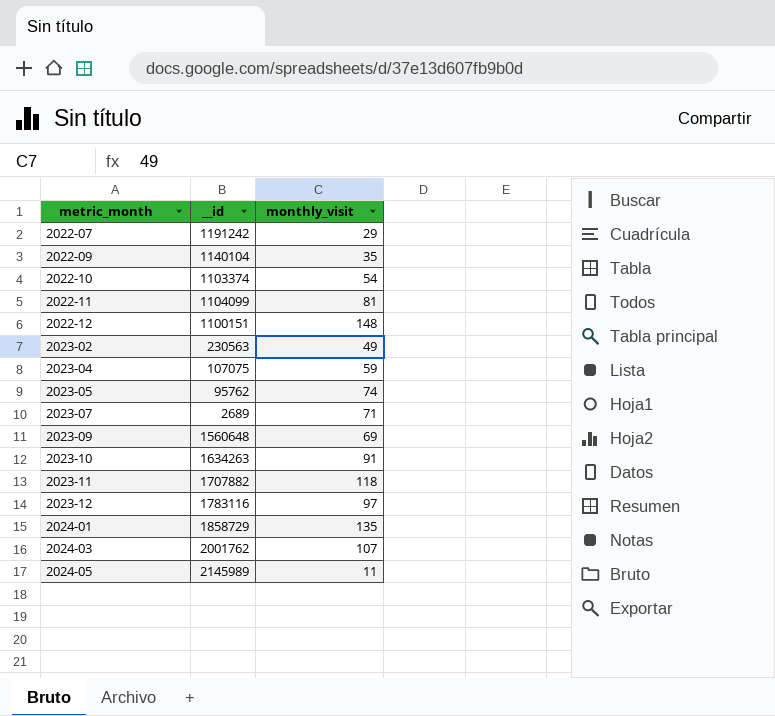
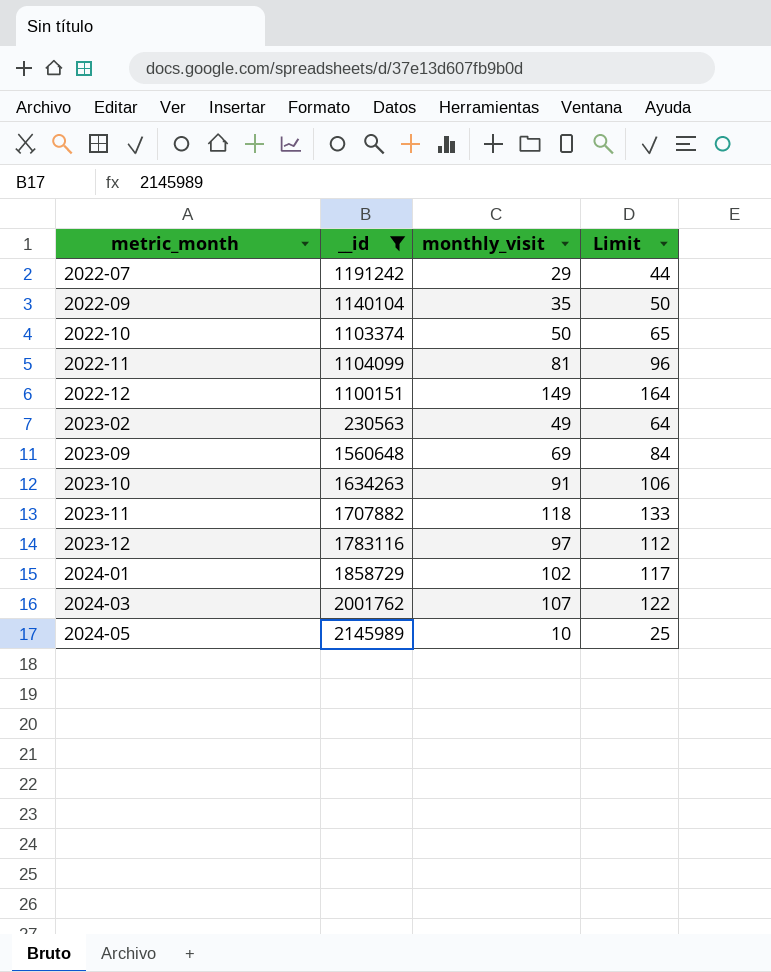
filter: none -> __id >= 230563
column Limit | formula: none -> [monthly_visit] + 15
2022-10 | monthly_visit: 54 -> 50
2022-12 | monthly_visit: 148 -> 149
2024-01 | monthly_visit: 135 -> 102
2024-05 | monthly_visit: 11 -> 10

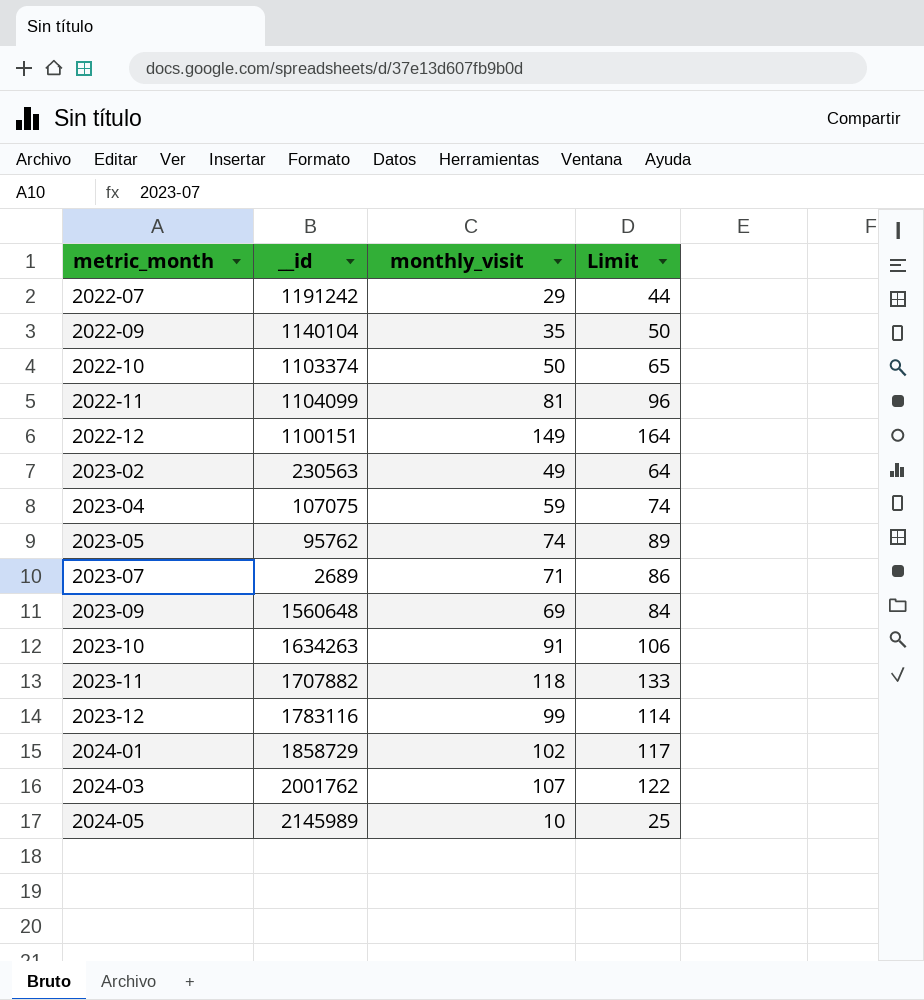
filter: __id >= 230563 -> none
2023-12 | monthly_visit: 97 -> 99
2023-12 | Limit: 112 -> 114

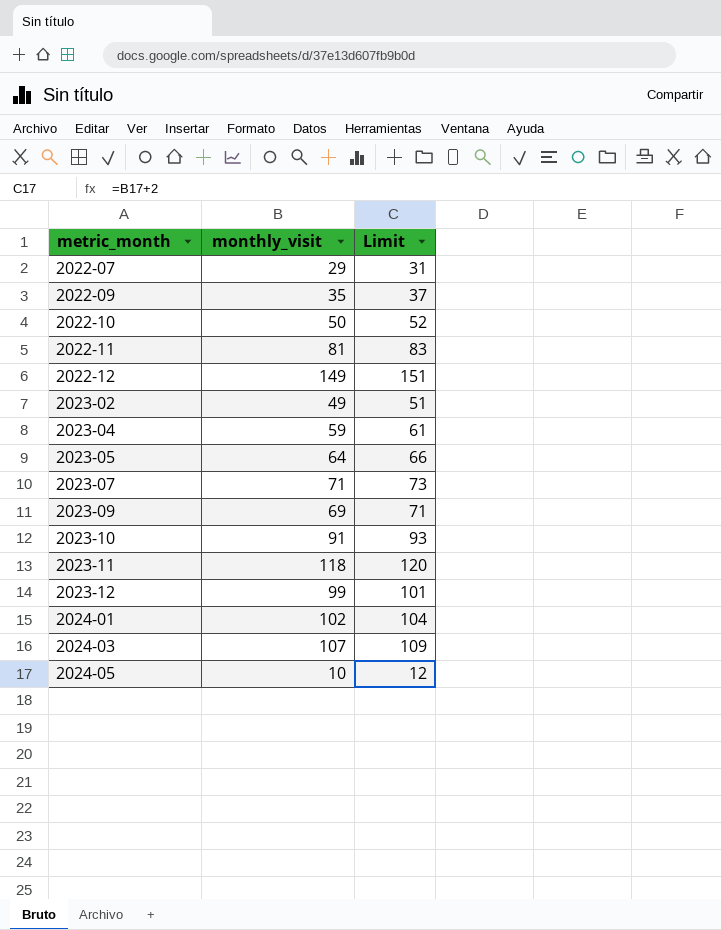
column __id | position: 2 -> none
column Limit | formula: [monthly_visit] + 15 -> [monthly_visit] + 2
2023-05 | monthly_visit: 74 -> 64

